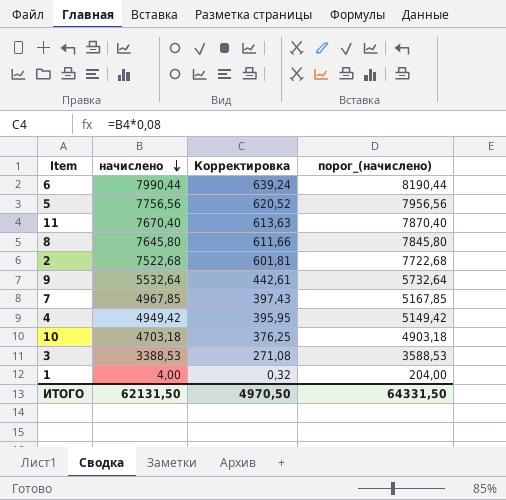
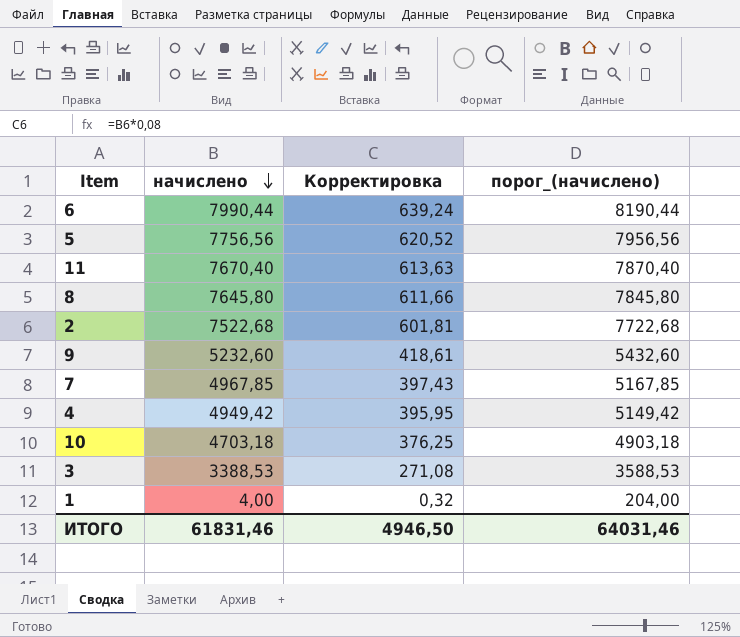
9 | начислено: 5532,64 -> 5232,60
9 | Корректировка: 442,61 -> 418,61
9 | порог_(начислено): 5732,64 -> 5432,60
ИТОГО | начислено: 62131,50 -> 61831,46
ИТОГО | Корректировка: 4970,50 -> 4946,50
ИТОГО | порог_(начислено): 64331,50 -> 64031,46

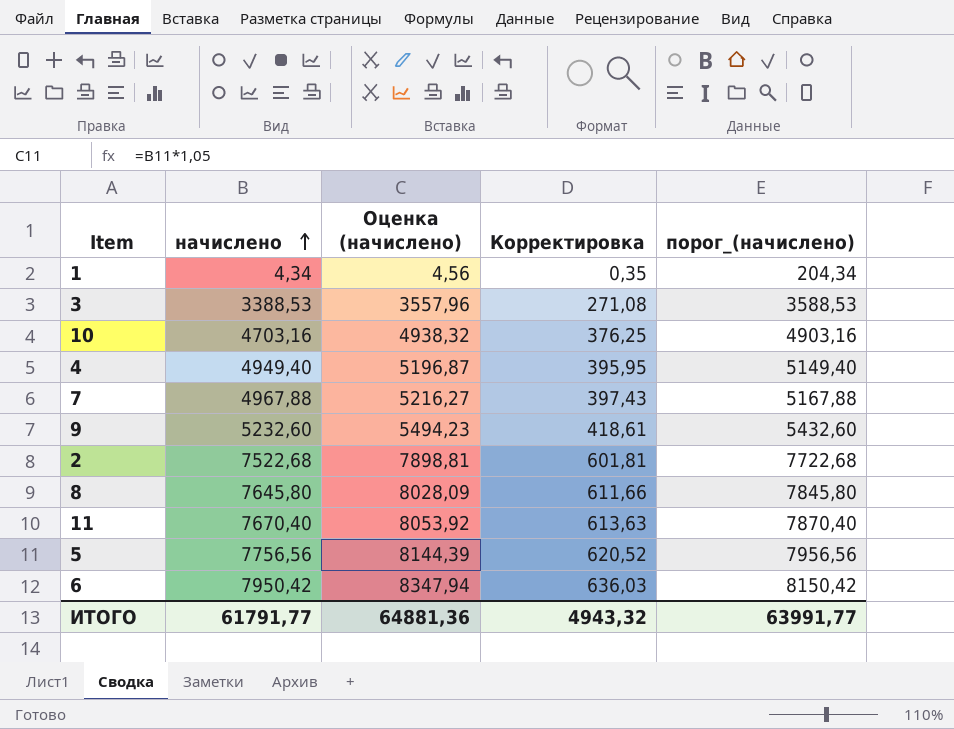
row order: начислено descending -> начислено ascending
column Оценка (начислено) | formula: none -> [начислено] * 1,05
1 | начислено: 4,00 -> 4,34
1 | Корректировка: 0,32 -> 0,35
1 | порог_(начислено): 204,00 -> 204,34
10 | начислено: 4703,18 -> 4703,16
10 | порог_(начислено): 4903,18 -> 4903,16
4 | начислено: 4949,42 -> 4949,40
4 | порог_(начислено): 5149,42 -> 5149,40
7 | начислено: 4967,85 -> 4967,88
7 | порог_(начислено): 5167,85 -> 5167,88
6 | начислено: 7990,44 -> 7950,42
6 | Корректировка: 639,24 -> 636,03
6 | порог_(начислено): 8190,44 -> 8150,42
ИТОГО | начислено: 61831,46 -> 61791,77
ИТОГО | Корректировка: 4946,50 -> 4943,32
ИТОГО | порог_(начислено): 64031,46 -> 63991,77

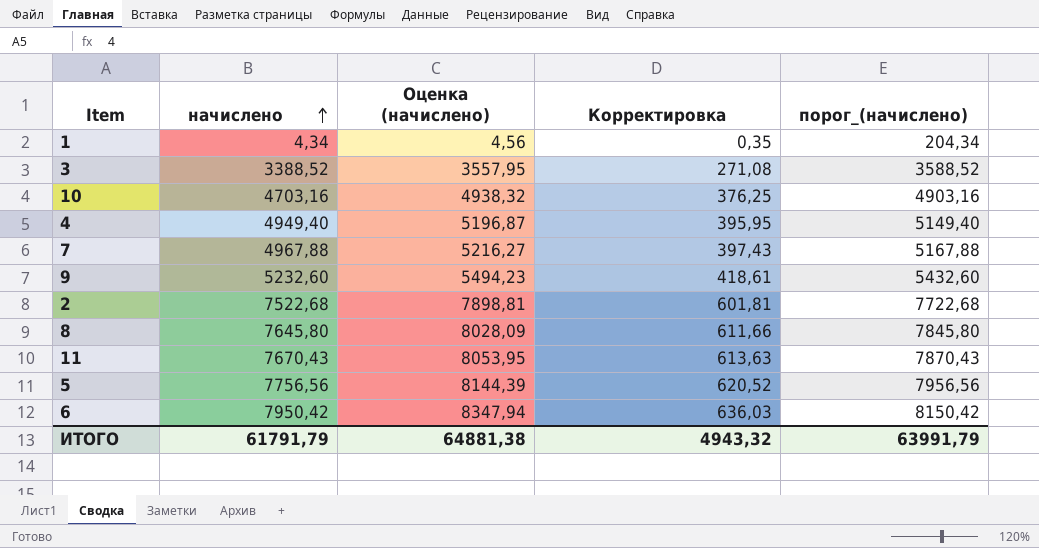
3 | начислено: 3388,53 -> 3388,52
3 | Оценка (начислено): 3557,96 -> 3557,95
3 | порог_(начислено): 3588,53 -> 3588,52
11 | начислено: 7670,40 -> 7670,43
11 | Оценка (начислено): 8053,92 -> 8053,95
11 | порог_(начислено): 7870,40 -> 7870,43
ИТОГО | начислено: 61791,77 -> 61791,79
ИТОГО | Оценка (начислено): 64881,36 -> 64881,38
ИТОГО | порог_(начислено): 63991,77 -> 63991,79

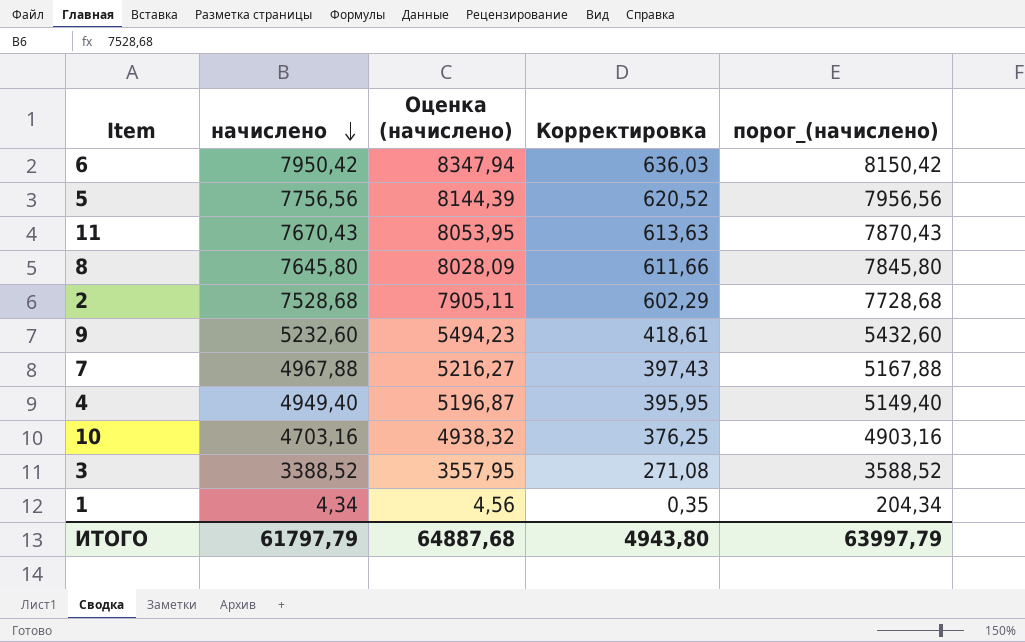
row order: начислено ascending -> начислено descending
2 | начислено: 7522,68 -> 7528,68
2 | Оценка (начислено): 7898,81 -> 7905,11
2 | Корректировка: 601,81 -> 602,29
2 | порог_(начислено): 7722,68 -> 7728,68
ИТОГО | начислено: 61791,79 -> 61797,79
ИТОГО | Оценка (начислено): 64881,38 -> 64887,68
ИТОГО | Корректировка: 4943,32 -> 4943,80
ИТОГО | порог_(начислено): 63991,79 -> 63997,79

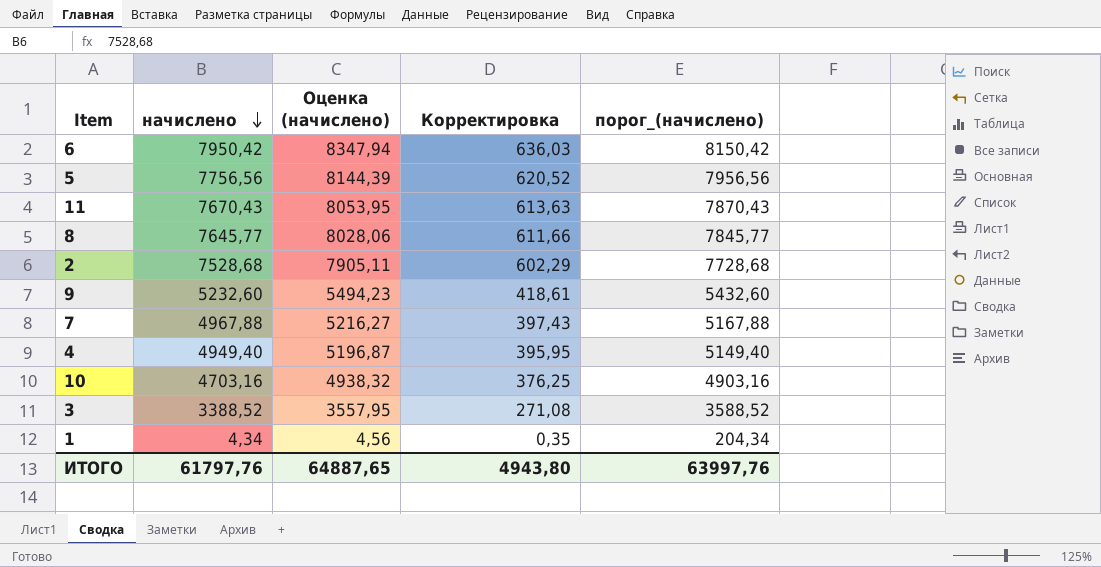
8 | начислено: 7645,80 -> 7645,77
8 | Оценка (начислено): 8028,09 -> 8028,06
8 | порог_(начислено): 7845,80 -> 7845,77
ИТОГО | начислено: 61797,79 -> 61797,76
ИТОГО | Оценка (начислено): 64887,68 -> 64887,65
ИТОГО | порог_(начислено): 63997,79 -> 63997,76

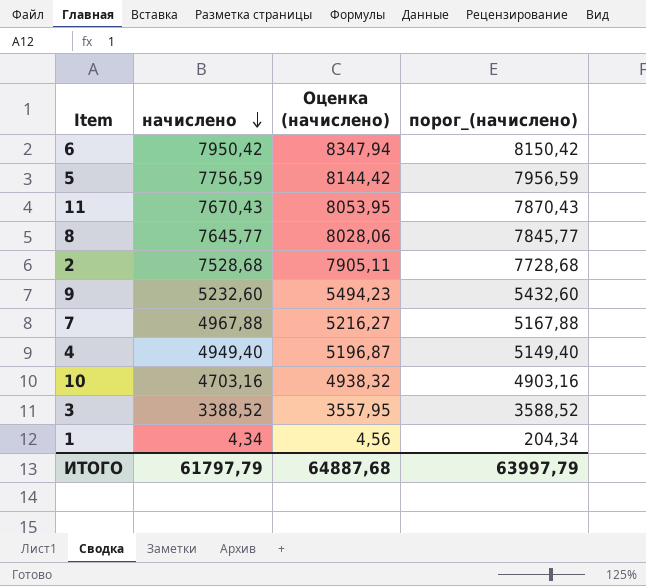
column Корректировка | formula: [начислено] * 0,08 -> none
5 | начислено: 7756,56 -> 7756,59
5 | Оценка (начислено): 8144,39 -> 8144,42
5 | порог_(начислено): 7956,56 -> 7956,59
ИТОГО | начислено: 61797,76 -> 61797,79
ИТОГО | Оценка (начислено): 64887,65 -> 64887,68
ИТОГО | порог_(начислено): 63997,76 -> 63997,79

